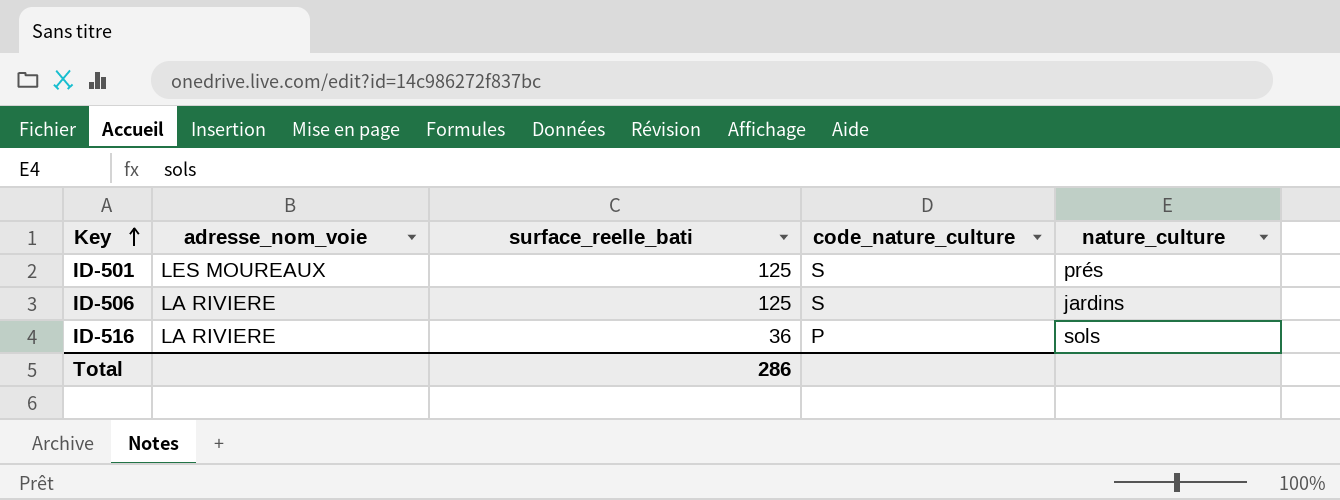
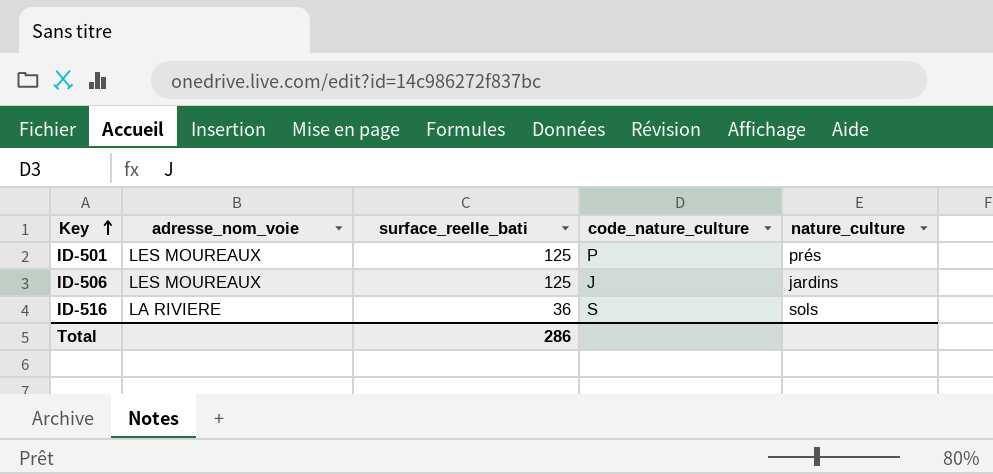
ID-501 | code_nature_culture: S -> P
ID-506 | adresse_nom_voie: LA RIVIERE -> LES MOUREAUX
ID-506 | code_nature_culture: S -> J
ID-516 | code_nature_culture: P -> S

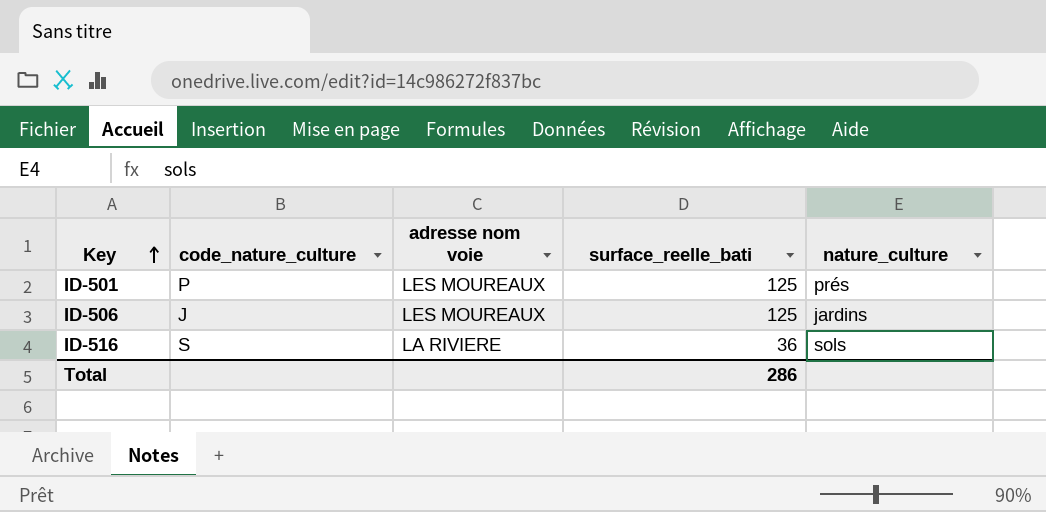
column code_nature_culture | position: 4 -> 2
column name: adresse_nom_voie -> adresse nom voie

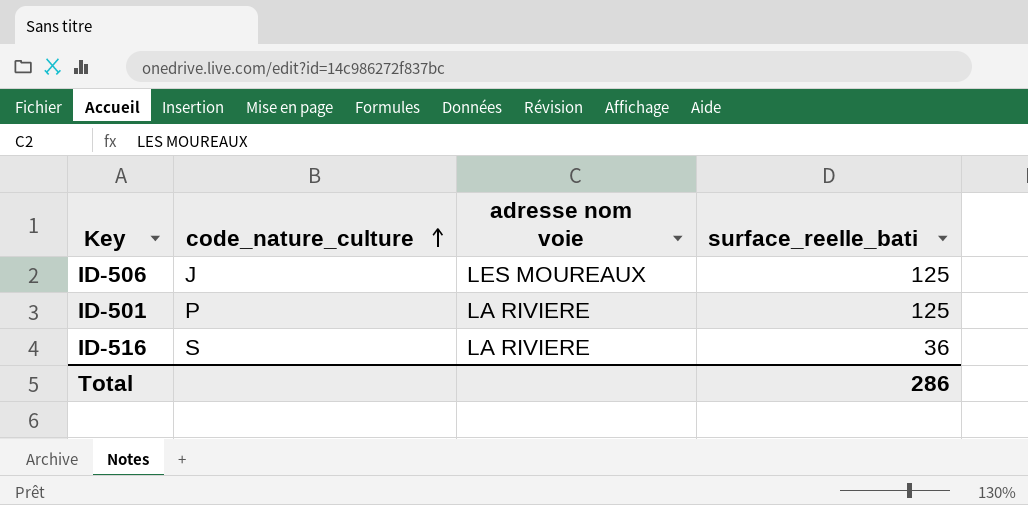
row order: Key ascending -> code_nature_culture ascending
column nature_culture | position: 5 -> none
ID-501 | adresse nom voie: LES MOUREAUX -> LA RIVIERE

